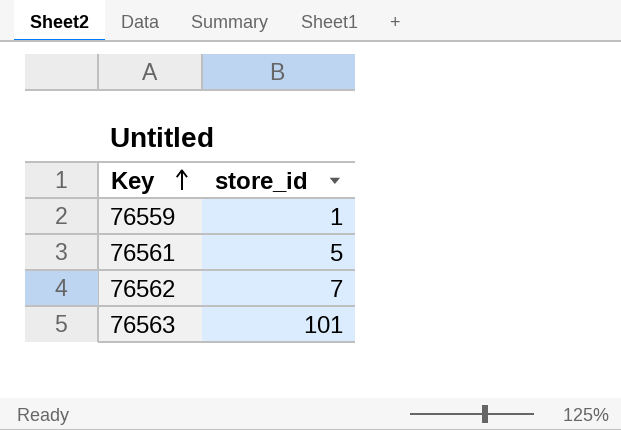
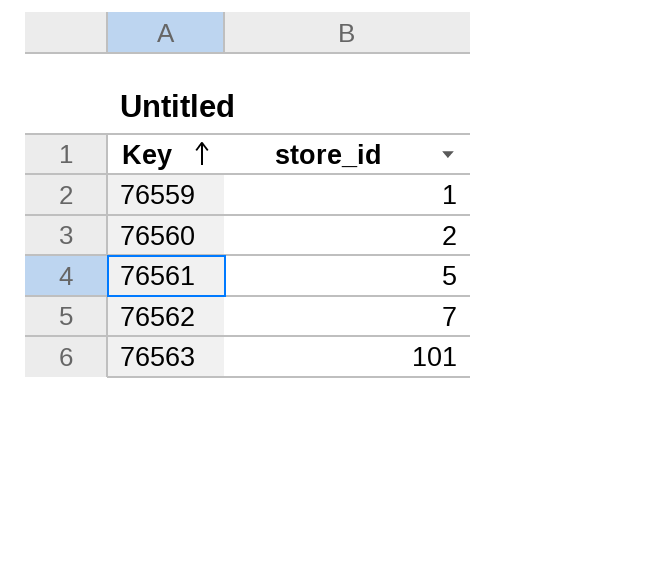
row 76560: none -> 2

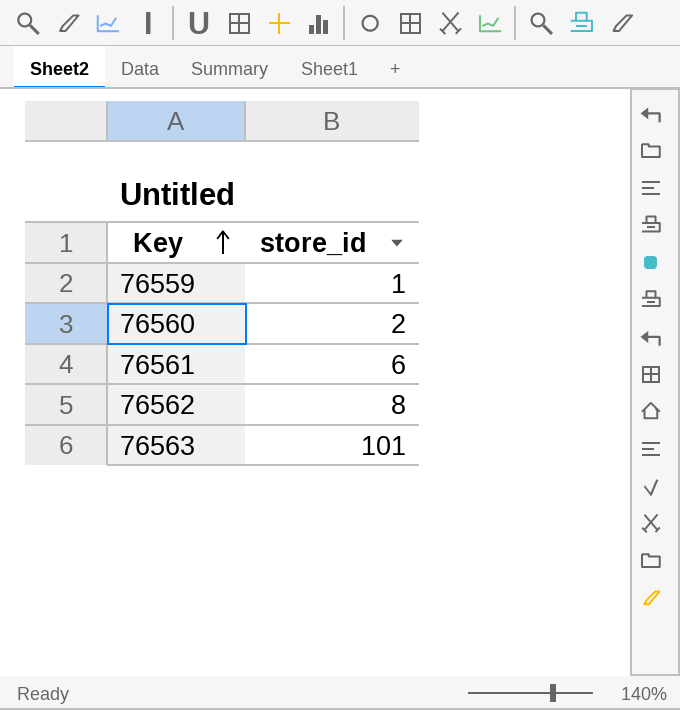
76561 | store_id: 5 -> 6
76562 | store_id: 7 -> 8

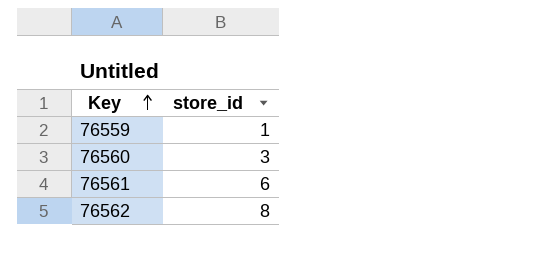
row 76563: 101 -> none
76560 | store_id: 2 -> 3

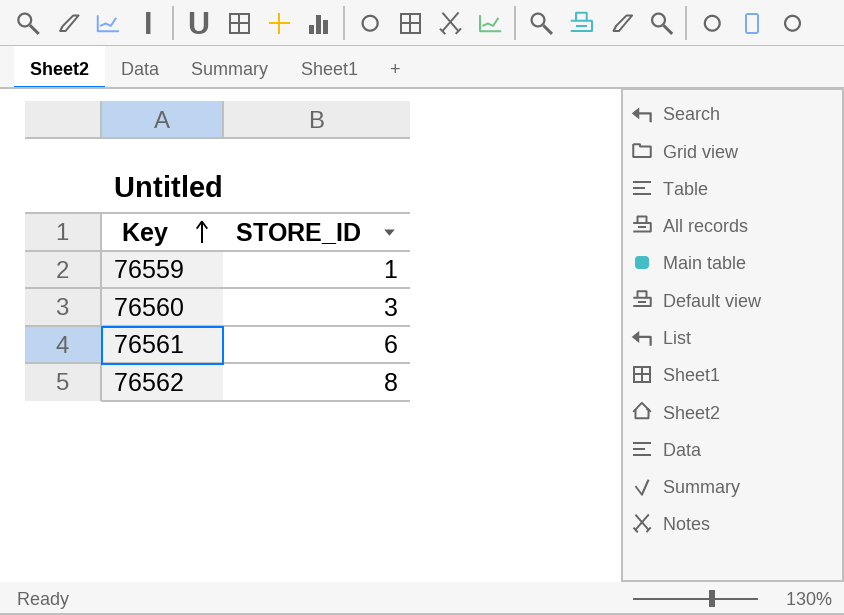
column name: store_id -> STORE_ID

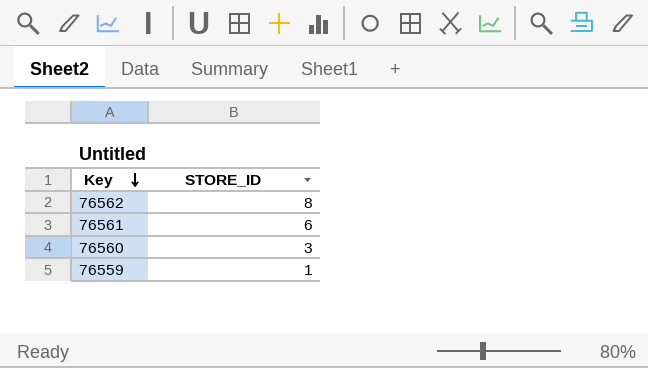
row order: Key ascending -> Key descending

